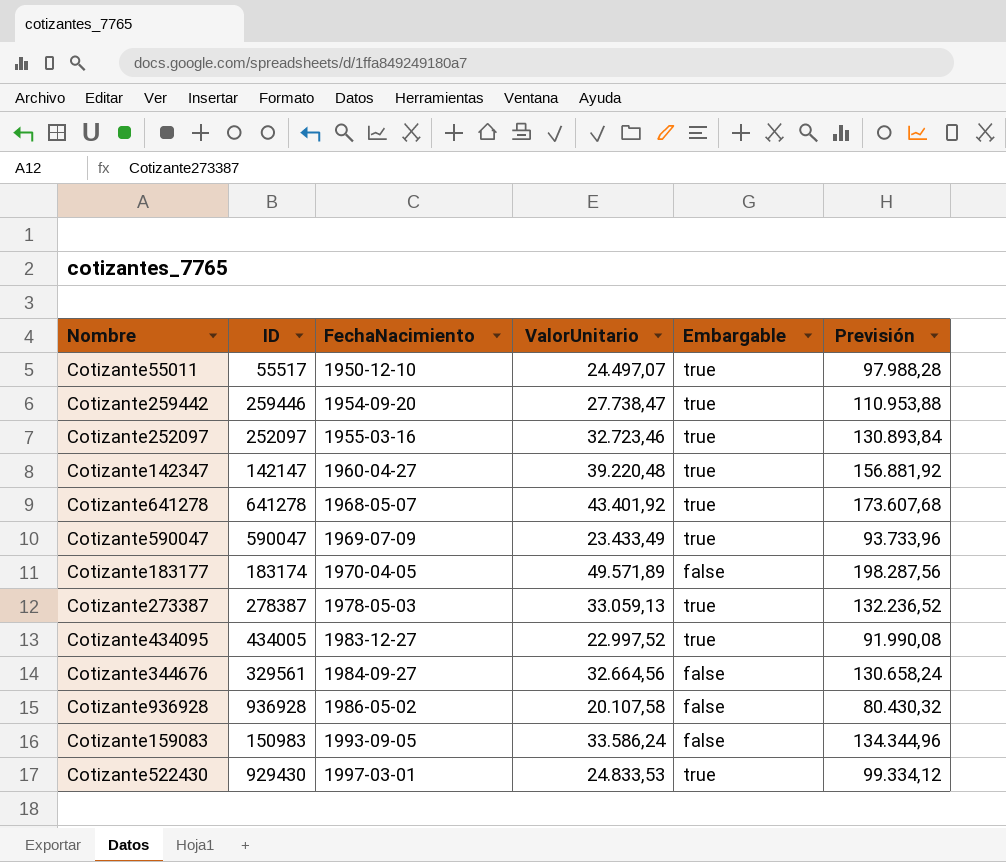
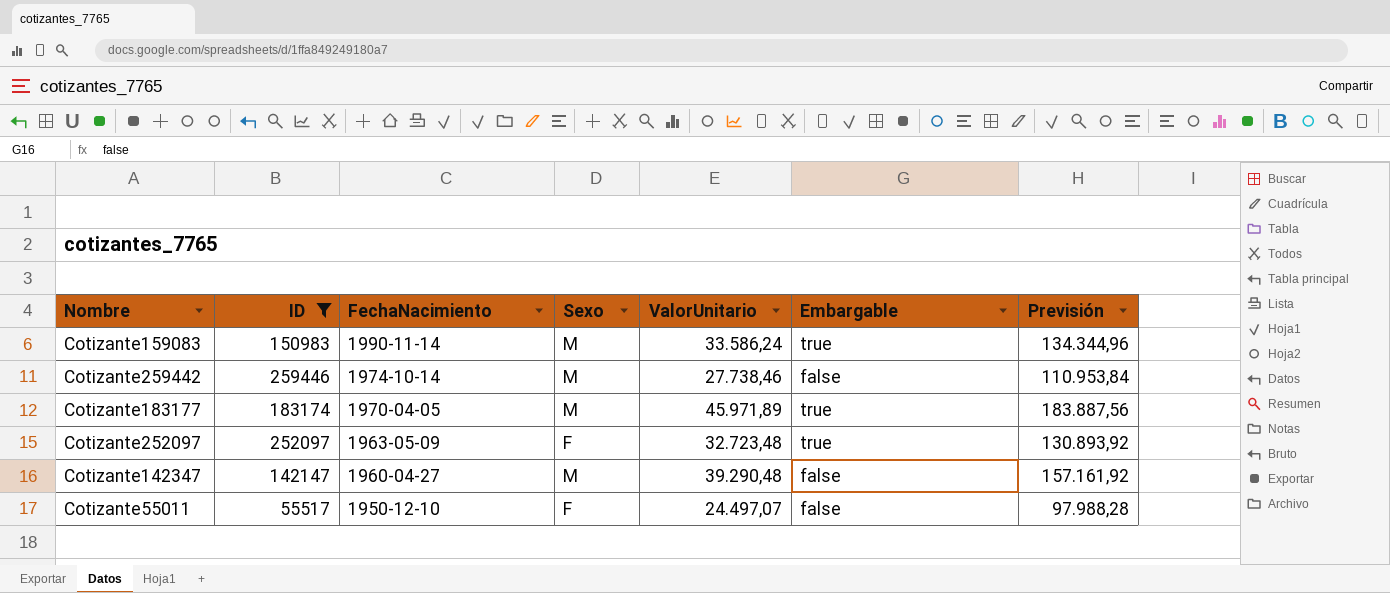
filter: none -> ID <= 259446
row order: FechaNacimiento ascending -> FechaNacimiento descending
column Sexo | position: none -> 4
Cotizante159083 | FechaNacimiento: 1993-09-05 -> 1990-11-14
Cotizante159083 | Embargable: false -> true
Cotizante259442 | FechaNacimiento: 1954-09-20 -> 1974-10-14
Cotizante259442 | ValorUnitario: 27.738,47 -> 27.738,46
Cotizante259442 | Embargable: true -> false
Cotizante259442 | Previsión: 110.953,88 -> 110.953,84
Cotizante183177 | ValorUnitario: 49.571,89 -> 45.971,89
Cotizante183177 | Embargable: false -> true
Cotizante183177 | Previsión: 198.287,56 -> 183.887,56
Cotizante252097 | FechaNacimiento: 1955-03-16 -> 1963-05-09
Cotizante252097 | ValorUnitario: 32.723,46 -> 32.723,48
Cotizante252097 | Previsión: 130.893,84 -> 130.893,92
Cotizante142347 | ValorUnitario: 39.220,48 -> 39.290,48
Cotizante142347 | Embargable: true -> false
Cotizante142347 | Previsión: 156.881,92 -> 157.161,92
Cotizante55011 | Embargable: true -> false

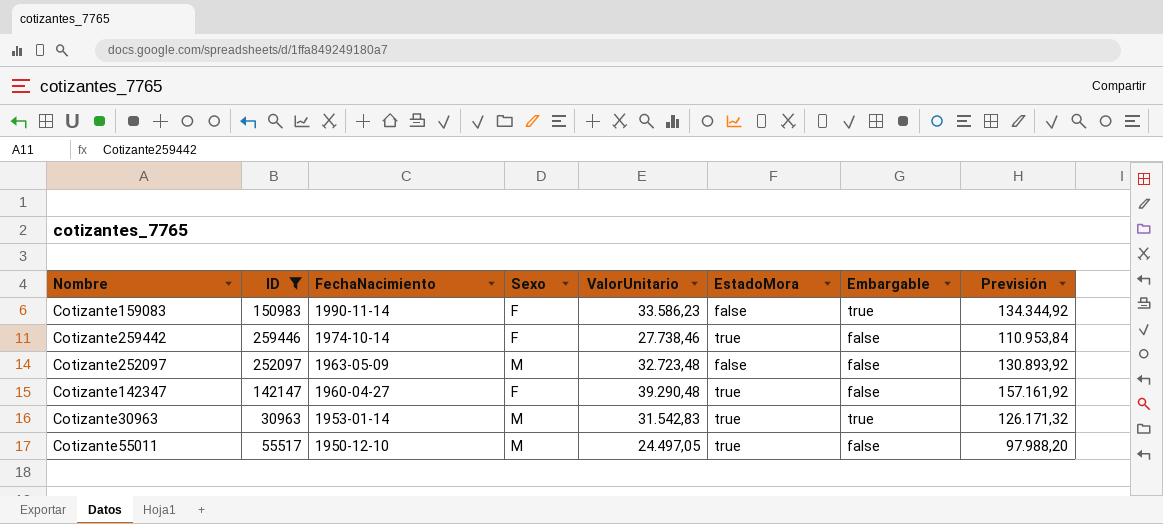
column EstadoMora | position: none -> 6
row Cotizante183177: 183174 | 1970-04-05 | M | 45.971,89 | true | 183.887,56 -> none
Cotizante159083 | Sexo: M -> F
Cotizante159083 | ValorUnitario: 33.586,24 -> 33.586,23
Cotizante159083 | Previsión: 134.344,96 -> 134.344,92
Cotizante259442 | Sexo: M -> F
Cotizante252097 | Sexo: F -> M
Cotizante252097 | Embargable: true -> false
Cotizante142347 | Sexo: M -> F
row Cotizante30963: none -> 30963 | 1953-01-14 | M | 31.542,83 | true | true | 126.171,32
Cotizante55011 | Sexo: F -> M
Cotizante55011 | ValorUnitario: 24.497,07 -> 24.497,05
Cotizante55011 | Previsión: 97.988,28 -> 97.988,20

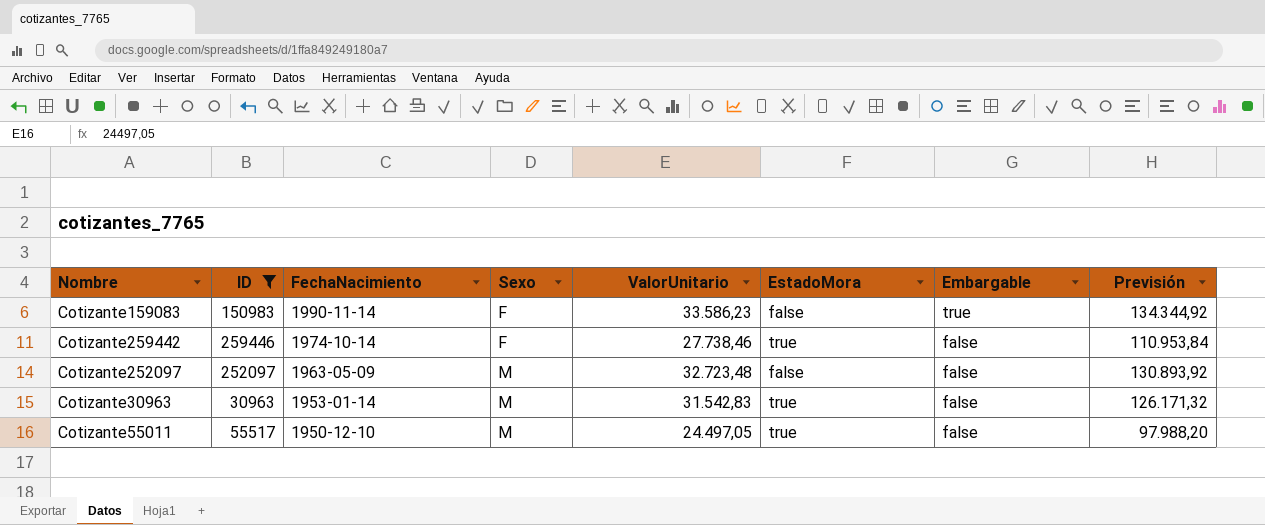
row Cotizante142347: 142147 | 1960-04-27 | F | 39.290,48 | true | false | 157.161,92 -> none
Cotizante30963 | Embargable: true -> false

